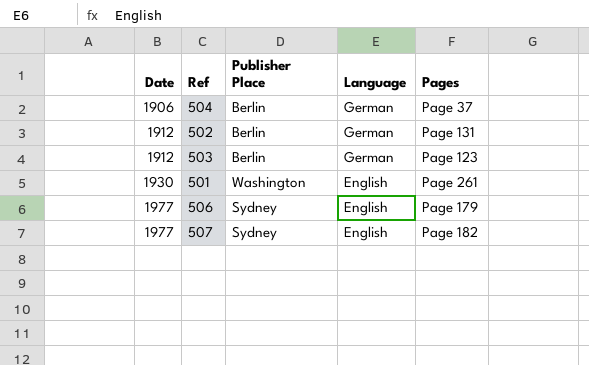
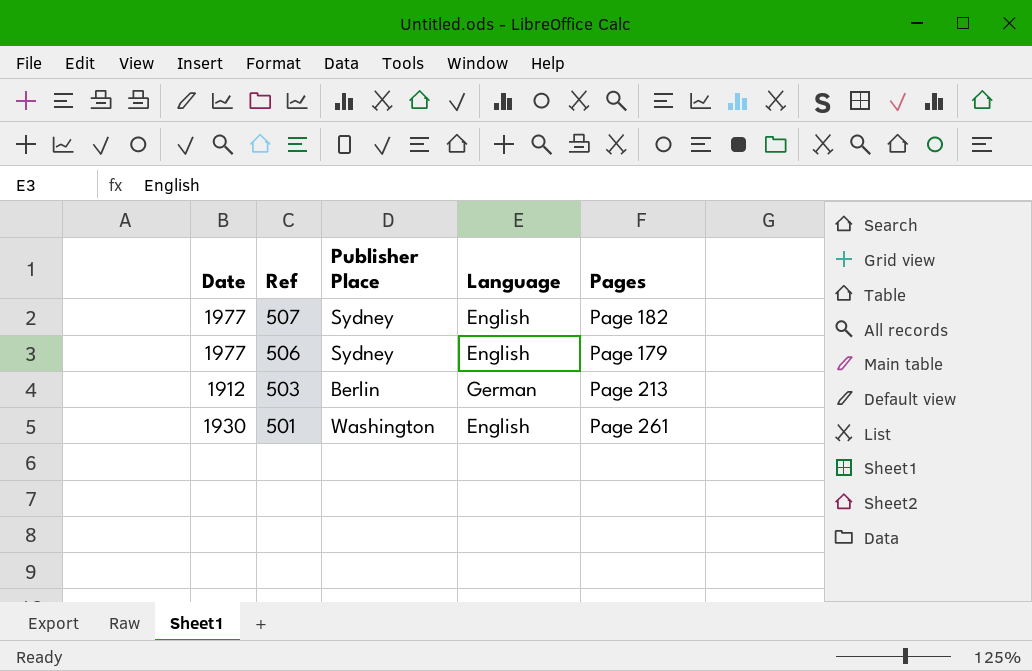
row order: Date ascending -> Ref descending
row 504: 1906 | Berlin | German | Page 37 -> none
row 502: 1912 | Berlin | German | Page 131 -> none
503 | Pages: Page 123 -> Page 213

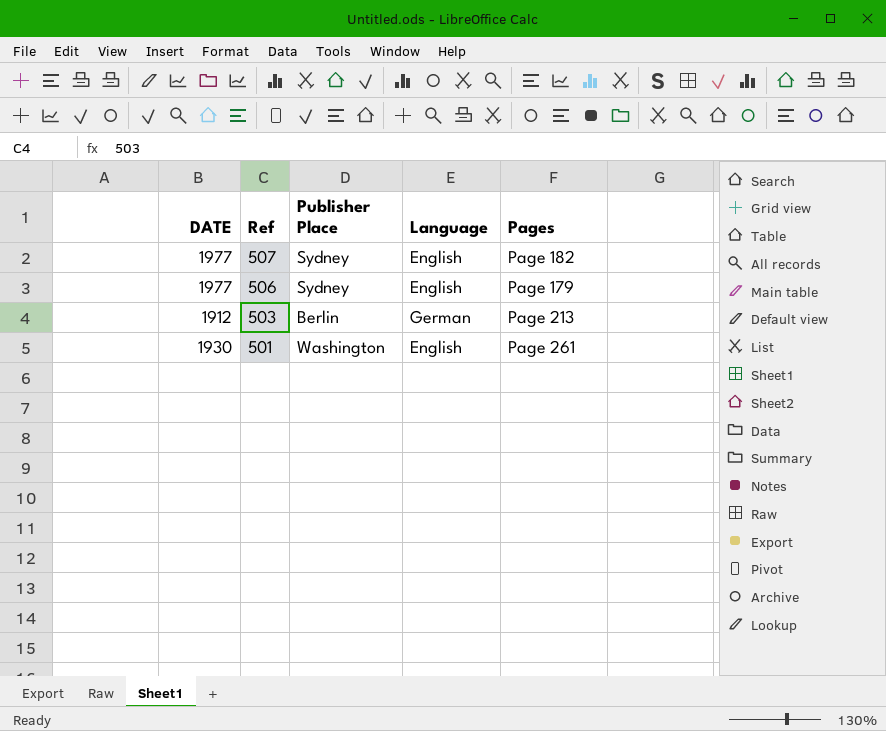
column name: Date -> DATE

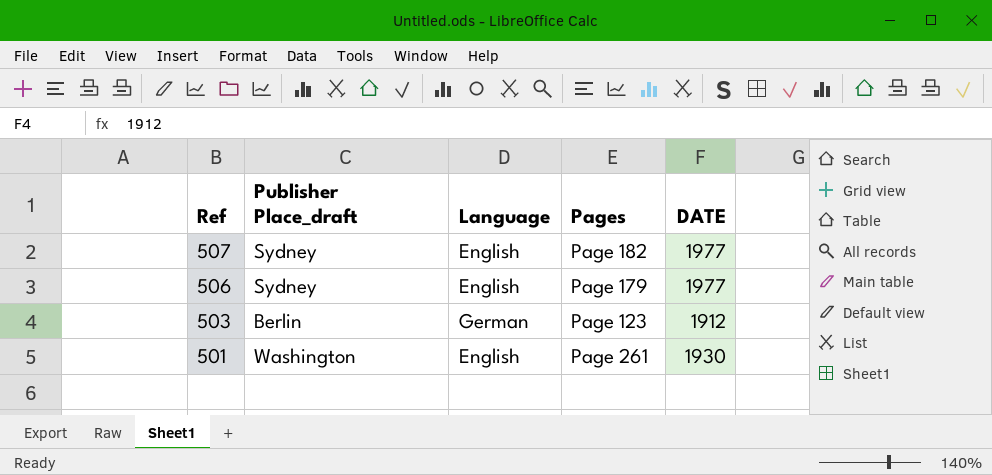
column name: Publisher Place -> Publisher Place_draft
column DATE | position: 1 -> 5
503 | Pages: Page 213 -> Page 123

